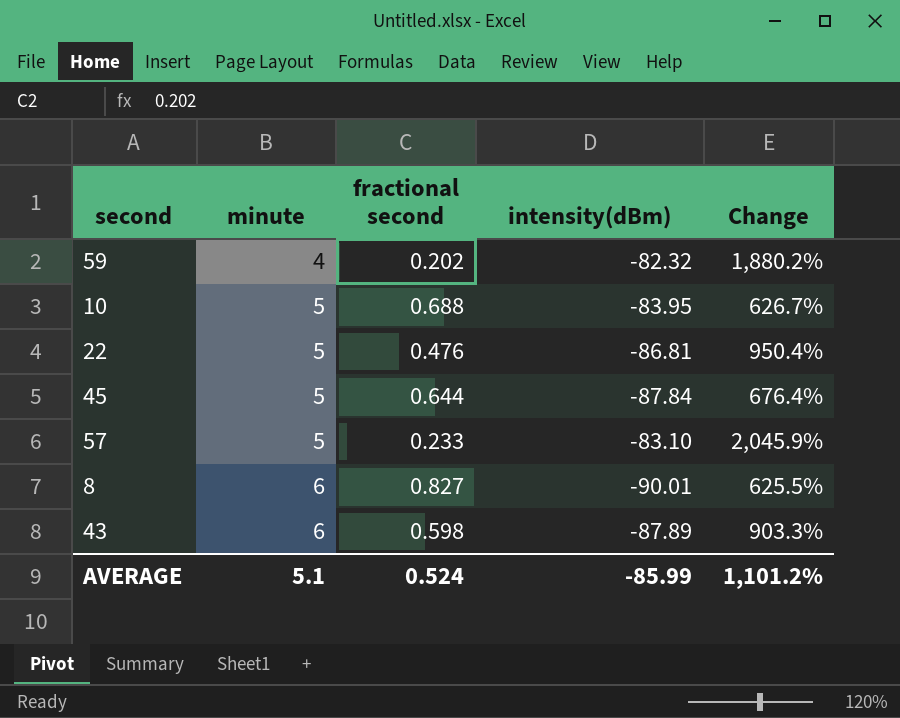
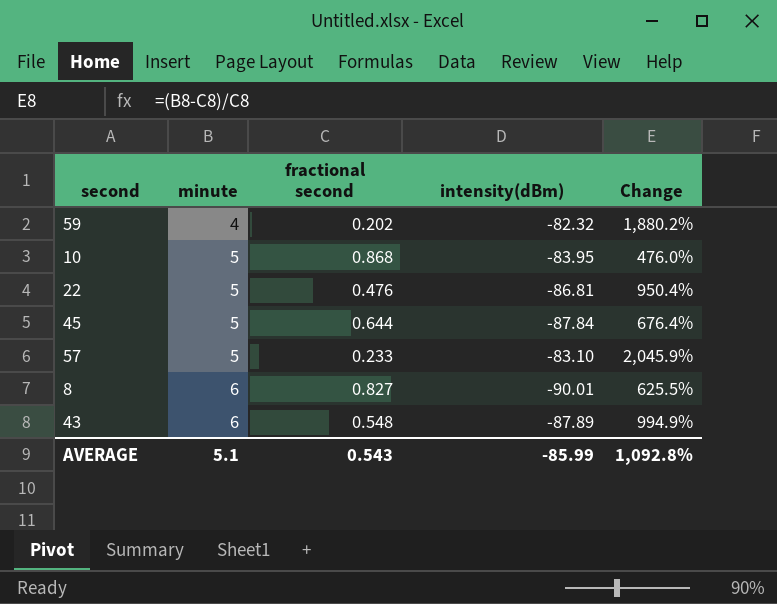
10 | fractional second: 0.688 -> 0.868
10 | Change: 626.7% -> 476.0%
43 | fractional second: 0.598 -> 0.548
43 | Change: 903.3% -> 994.9%
AVERAGE | fractional second: 0.524 -> 0.543
AVERAGE | Change: 1,101.2% -> 1,092.8%

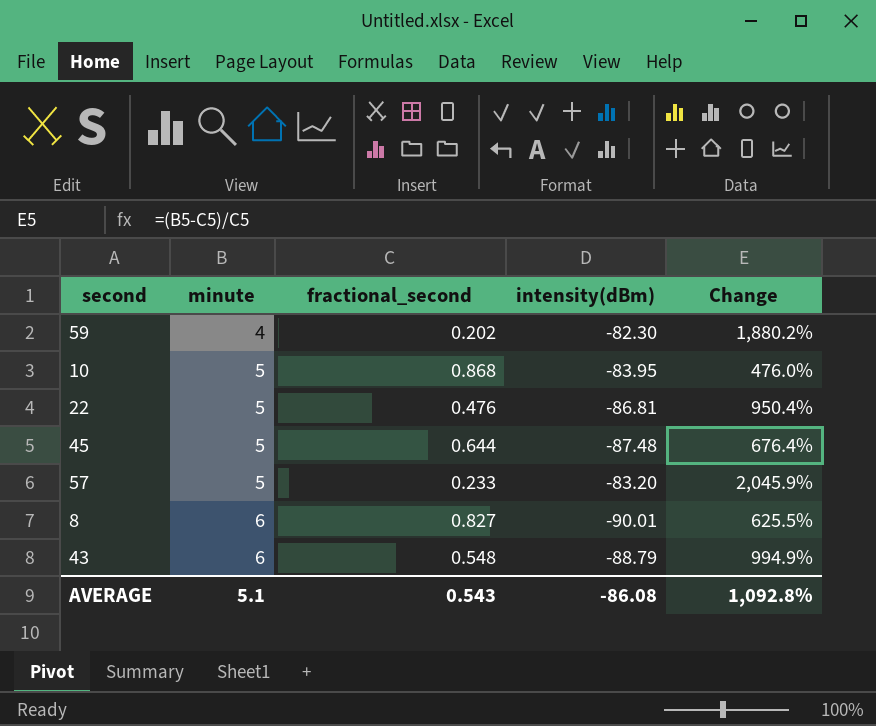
column name: fractional second -> fractional_second
59 | intensity(dBm): -82.32 -> -82.30
45 | intensity(dBm): -87.84 -> -87.48
57 | intensity(dBm): -83.10 -> -83.20
43 | intensity(dBm): -87.89 -> -88.79
AVERAGE | intensity(dBm): -85.99 -> -86.08

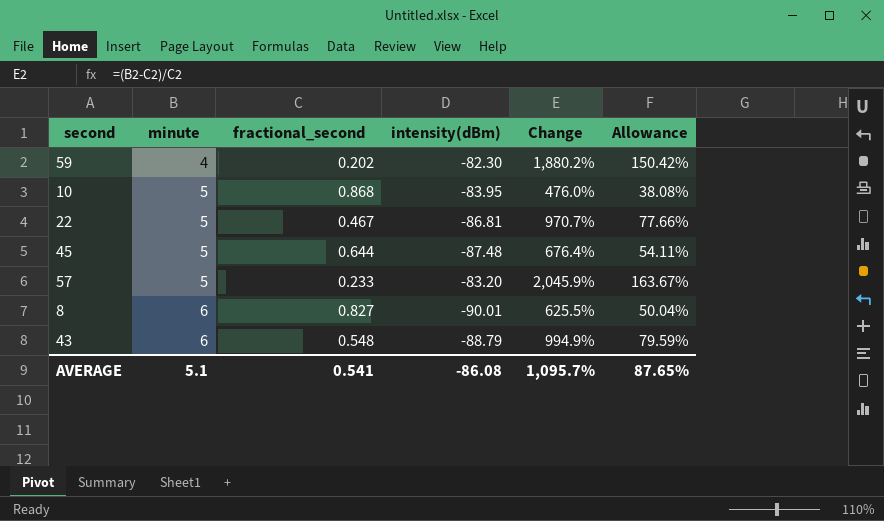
column Allowance | formula: none -> [Change] * 0.08
22 | fractional_second: 0.476 -> 0.467
22 | Change: 950.4% -> 970.7%
AVERAGE | fractional_second: 0.543 -> 0.541
AVERAGE | Change: 1,092.8% -> 1,095.7%

